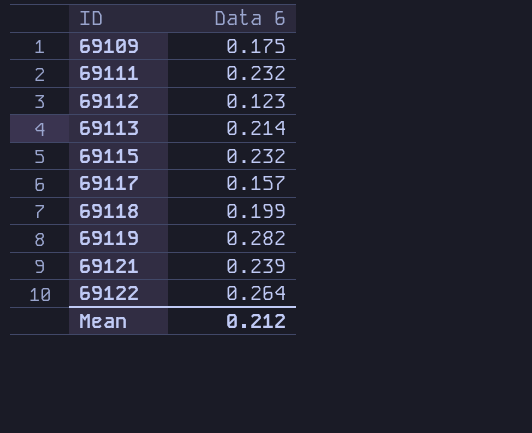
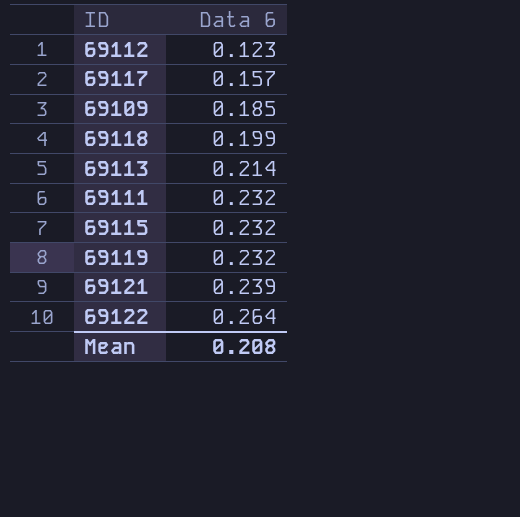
row order: ID ascending -> Data 6 ascending
69109 | Data 6: 0.175 -> 0.185
69119 | Data 6: 0.282 -> 0.232
Mean | Data 6: 0.212 -> 0.208

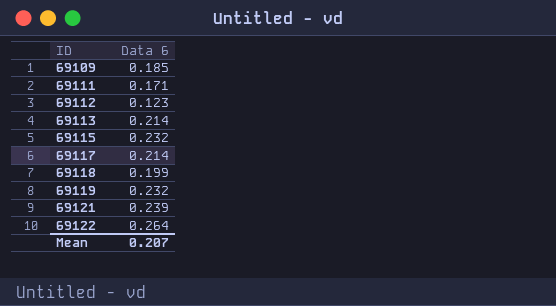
row order: Data 6 ascending -> ID ascending
69111 | Data 6: 0.232 -> 0.171
69117 | Data 6: 0.157 -> 0.214
Mean | Data 6: 0.208 -> 0.207

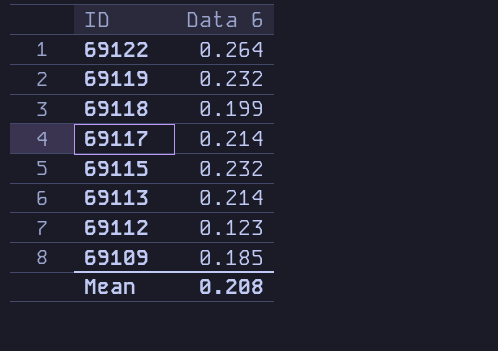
row order: ID ascending -> ID descending
row 69111: 0.171 -> none
row 69121: 0.239 -> none
Mean | Data 6: 0.207 -> 0.208

